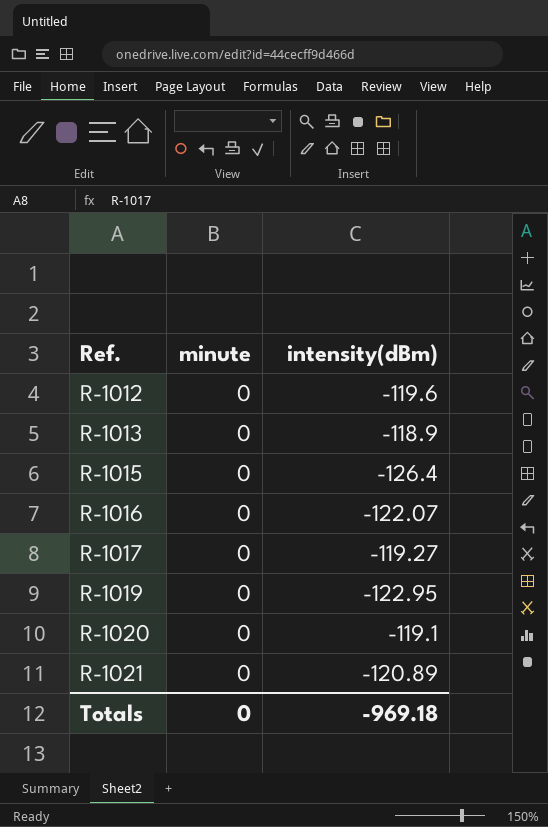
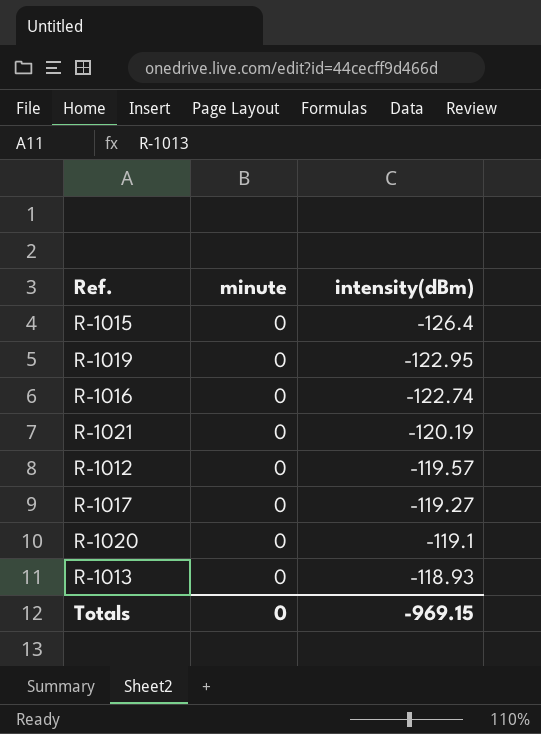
row order: Ref. ascending -> intensity(dBm) ascending
R-1016 | intensity(dBm): -122.07 -> -122.74
R-1021 | intensity(dBm): -120.89 -> -120.19
R-1012 | intensity(dBm): -119.6 -> -119.57
R-1013 | intensity(dBm): -118.9 -> -118.93
Totals | intensity(dBm): -969.18 -> -969.15

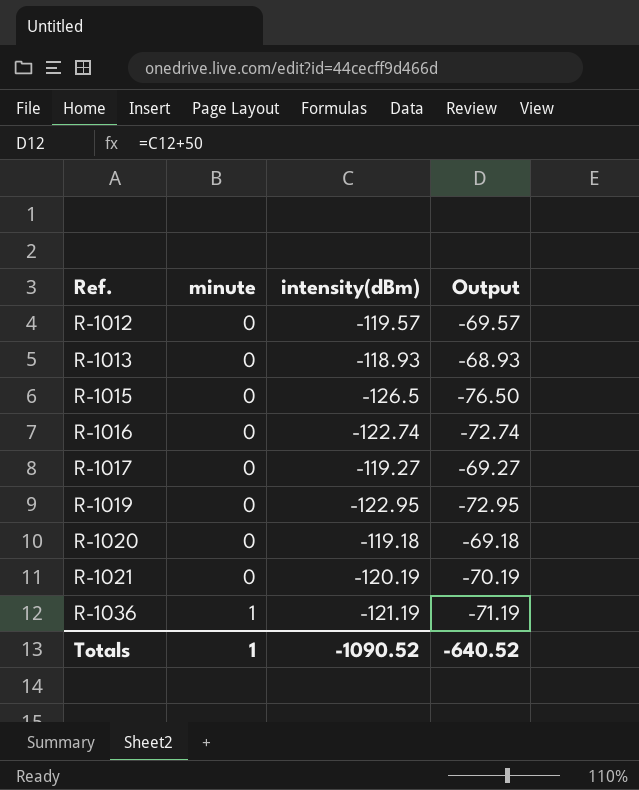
row order: intensity(dBm) ascending -> Ref. ascending
column Output | formula: none -> [intensity(dBm)] + 50
R-1015 | intensity(dBm): -126.4 -> -126.5
R-1020 | intensity(dBm): -119.1 -> -119.18
row R-1036: none -> 1 | -121.19 | -71.19
Totals | minute: 0 -> 1
Totals | intensity(dBm): -969.15 -> -1090.52

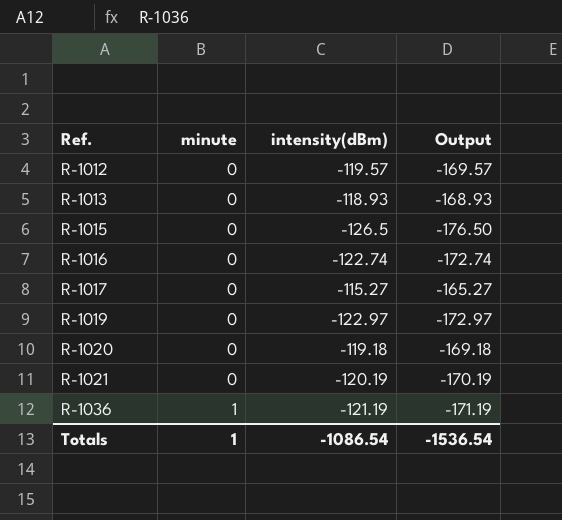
column Output | formula: [intensity(dBm)] + 50 -> [intensity(dBm)] - 50
R-1017 | intensity(dBm): -119.27 -> -115.27
R-1019 | intensity(dBm): -122.95 -> -122.97
Totals | intensity(dBm): -1090.52 -> -1086.54
Totals | Output: -640.52 -> -1536.54

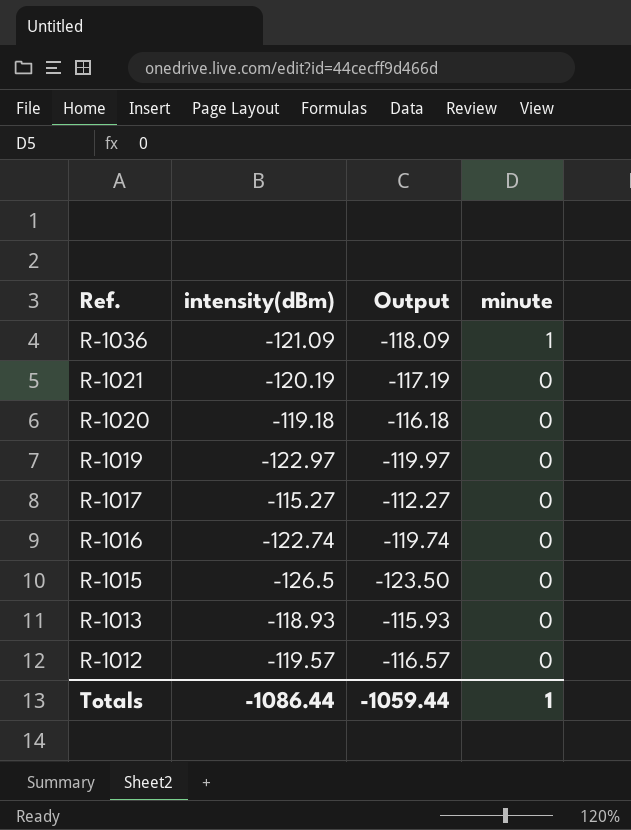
row order: Ref. ascending -> Ref. descending
column Output | formula: [intensity(dBm)] - 50 -> [intensity(dBm)] + 3
column minute | position: 2 -> 4
R-1036 | intensity(dBm): -121.19 -> -121.09
Totals | intensity(dBm): -1086.54 -> -1086.44
Totals | Output: -1536.54 -> -1059.44

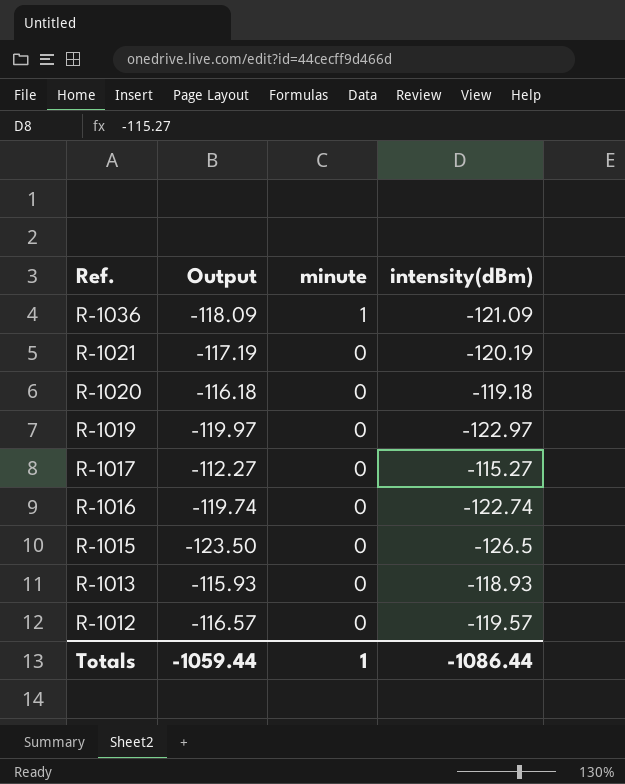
column intensity(dBm) | position: 2 -> 4

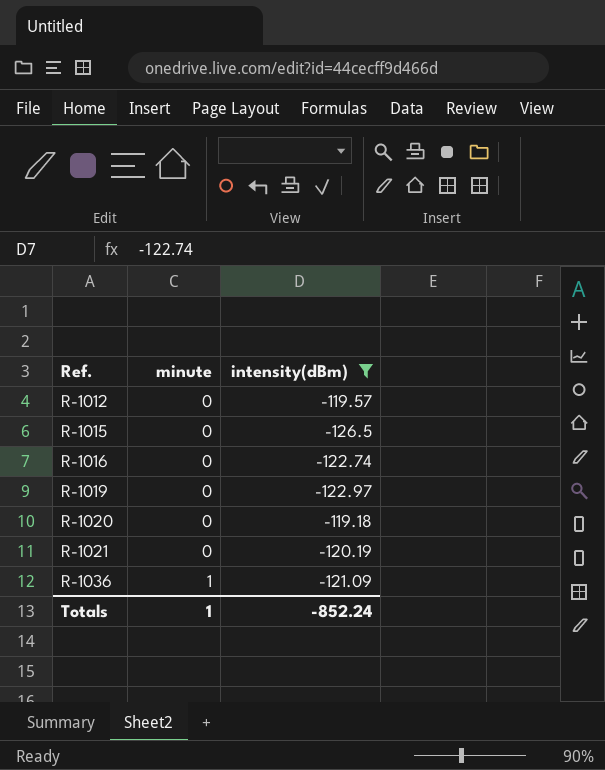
filter: none -> intensity(dBm) <= -119.18
row order: Ref. descending -> Ref. ascending
column Output | formula: [intensity(dBm)] + 3 -> none
Totals | intensity(dBm): -1086.44 -> -852.24

